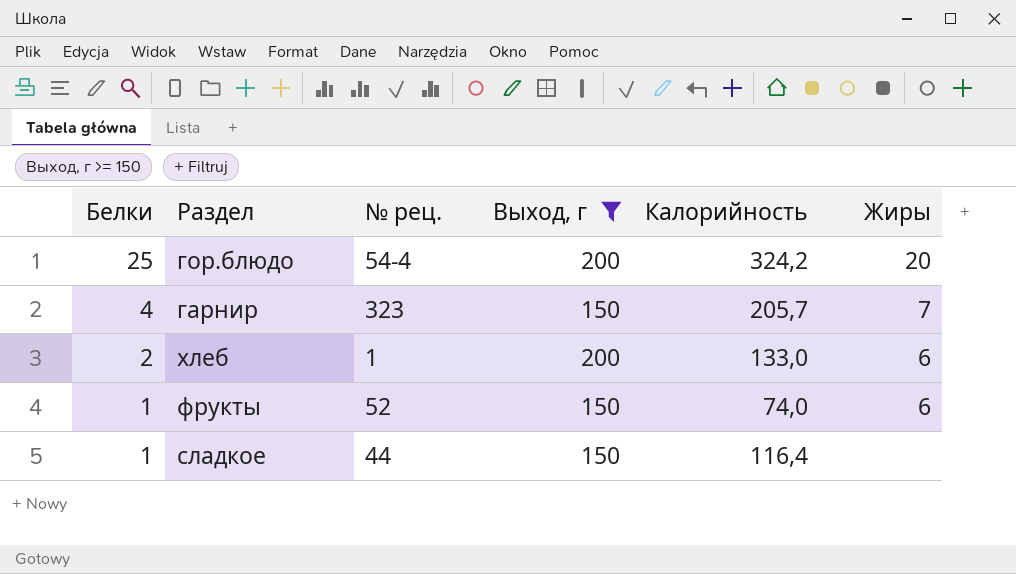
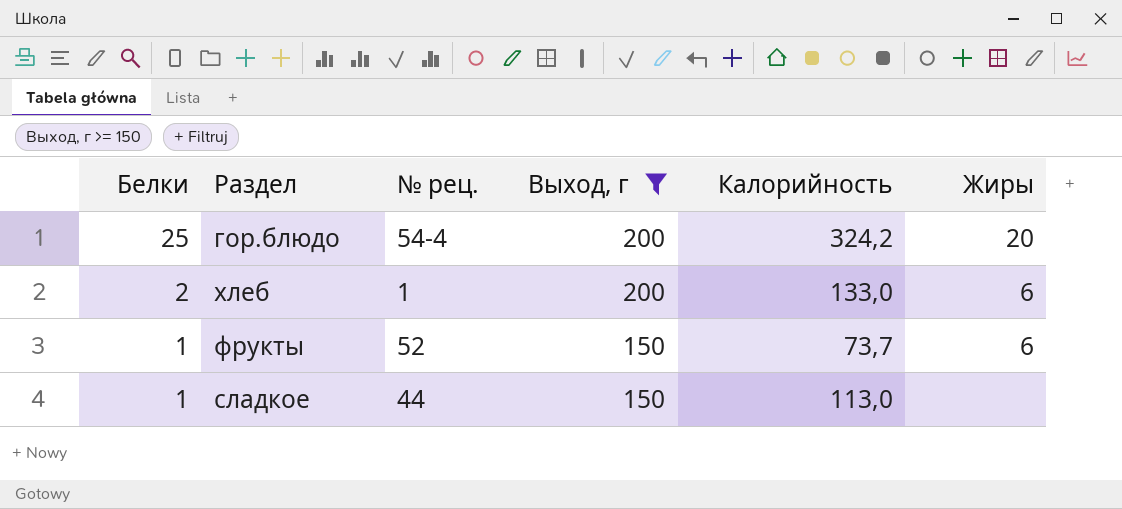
row гарнир: 4 | 323 | 150 | 205,7 | 7 -> none
фрукты | Калорийность: 74,0 -> 73,7
сладкое | Калорийность: 116,4 -> 113,0

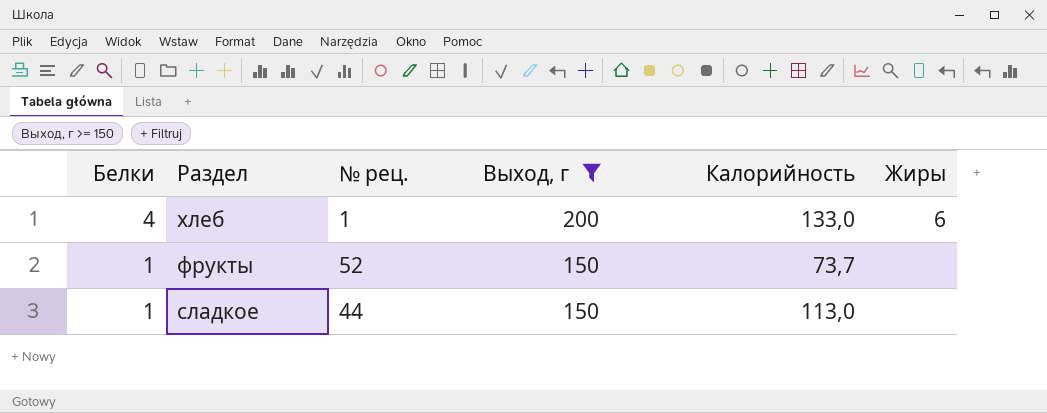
row гор.блюдо: 25 | 54-4 | 200 | 324,2 | 20 -> none
хлеб | Белки: 2 -> 4
фрукты | Жиры: 6 -> none

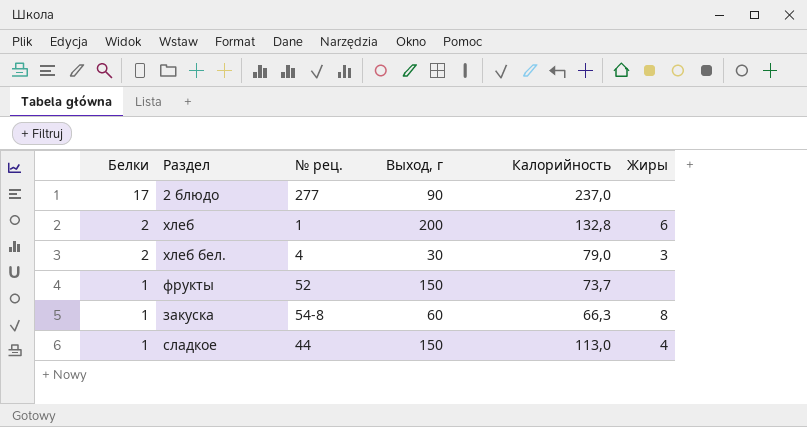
filter: Выход, г >= 150 -> none
хлеб | Белки: 4 -> 2
хлеб | Калорийность: 133,0 -> 132,8
сладкое | Жиры: none -> 4

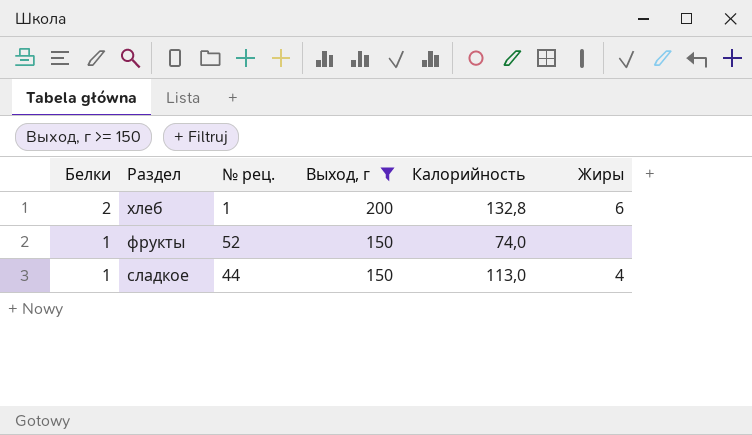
filter: none -> Выход, г >= 150
фрукты | Калорийность: 73,7 -> 74,0

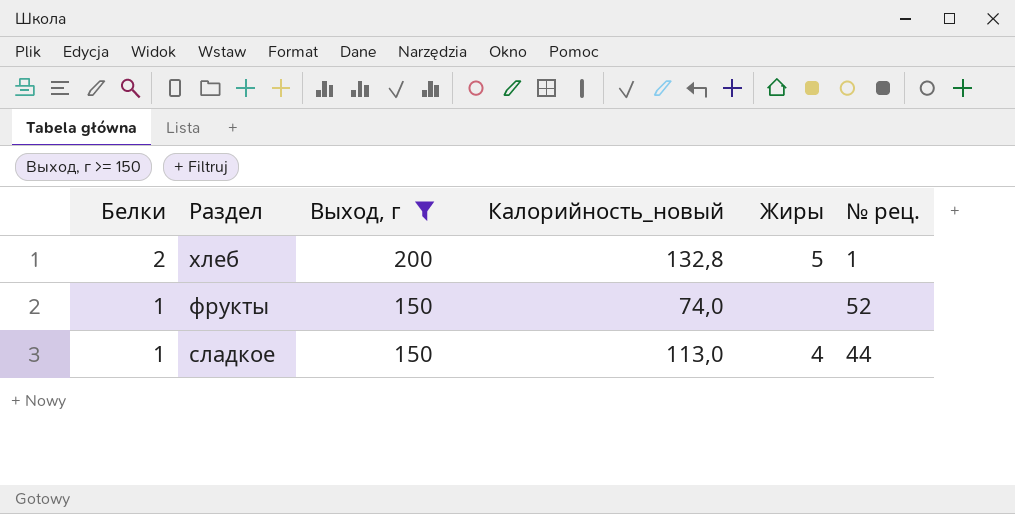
column name: Калорийность -> Калорийность_новый
column № рец. | position: 3 -> 6
хлеб | Жиры: 6 -> 5

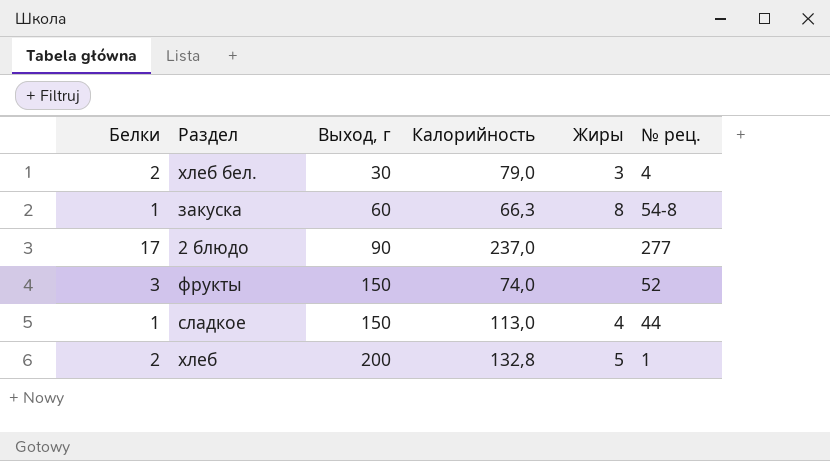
filter: Выход, г >= 150 -> none
row order: Белки descending -> Выход, г ascending
column name: Калорийность_новый -> Калорийность
фрукты | Белки: 1 -> 3

